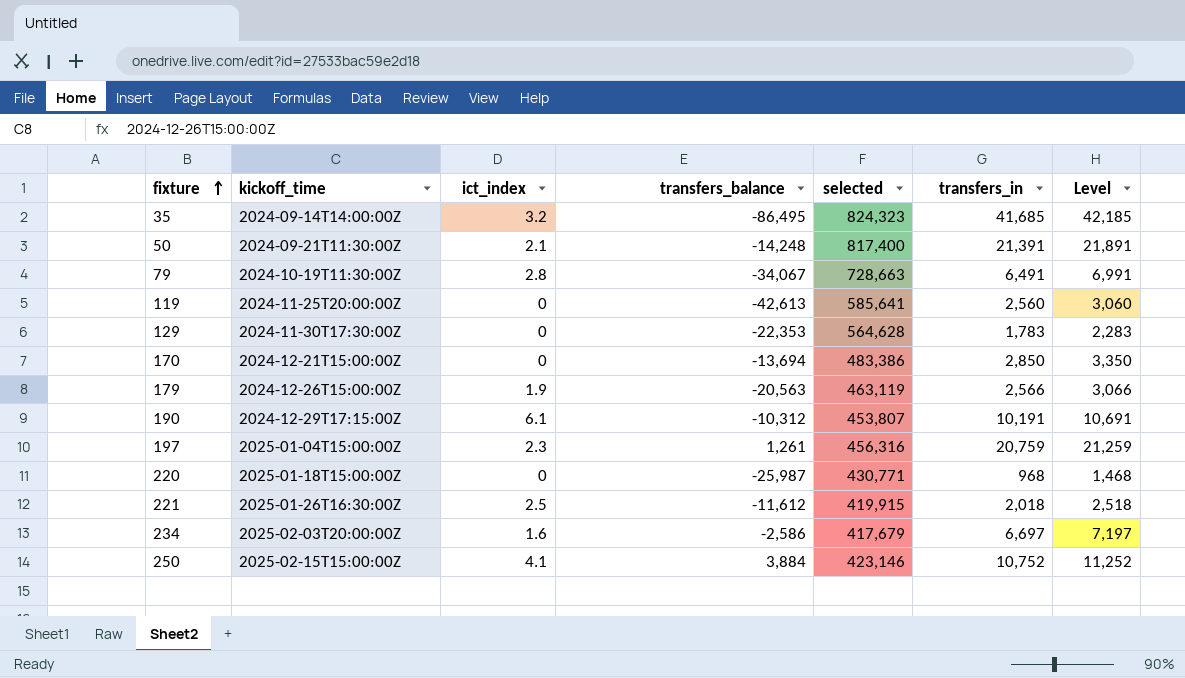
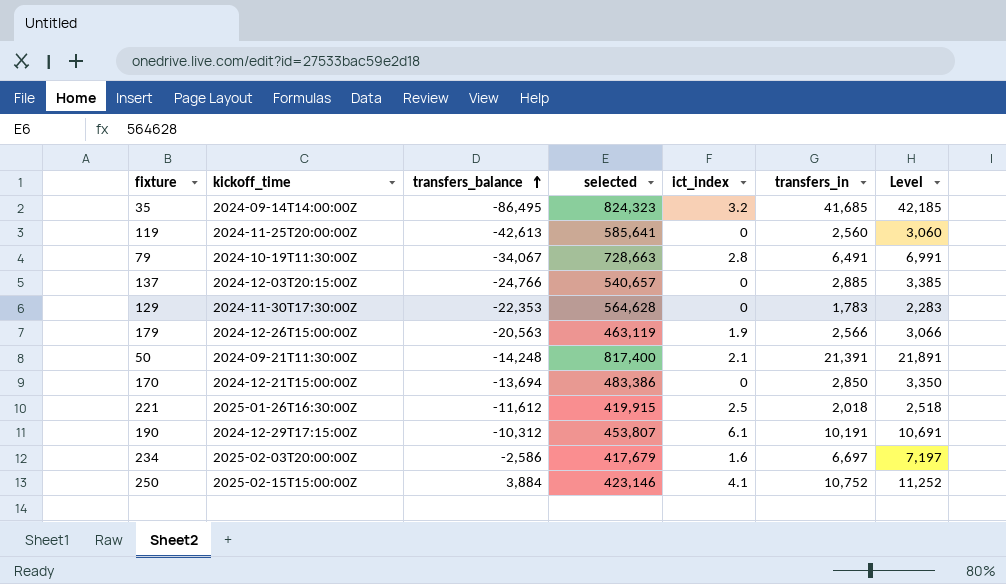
row order: fixture ascending -> transfers_balance ascending
column ict_index | position: 3 -> 5
row 197: 2025-01-04T15:00:00Z | 2.3 | 1,261 | 456,316 | 20,759 | 21,259 -> none
row 220: 2025-01-18T15:00:00Z | 0 | -25,987 | 430,771 | 968 | 1,468 -> none
row 137: none -> 2024-12-03T20:15:00Z | -24,766 | 540,657 | 0 | 2,885 | 3,385

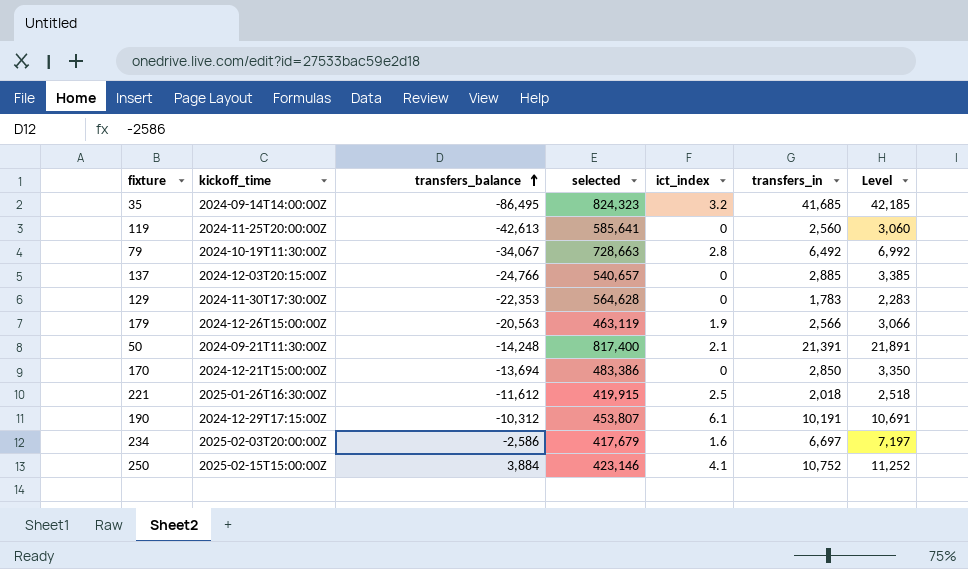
79 | transfers_in: 6,491 -> 6,492
79 | Level: 6,991 -> 6,992

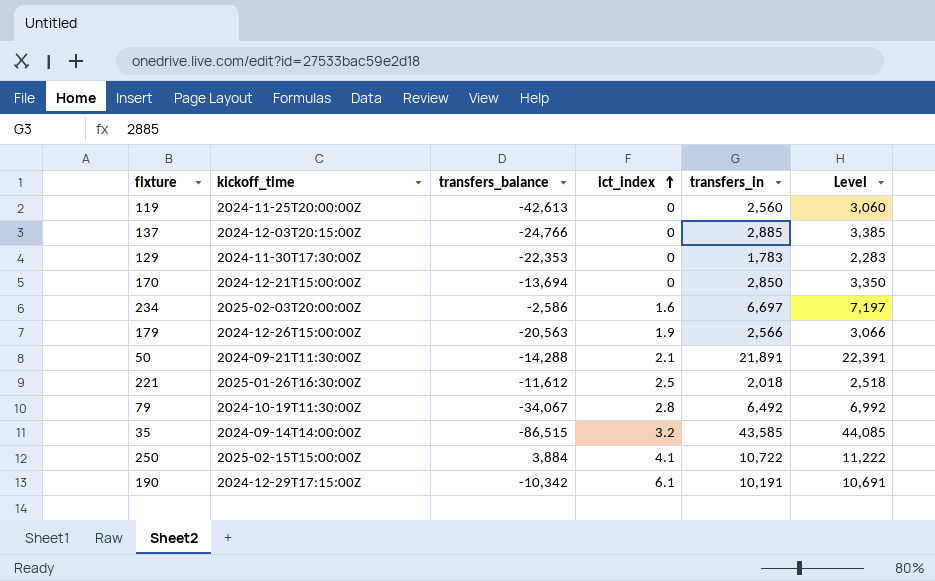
row order: transfers_balance ascending -> ict_index ascending
column selected | position: 4 -> none
50 | transfers_balance: -14,248 -> -14,288
50 | transfers_in: 21,391 -> 21,891
50 | Level: 21,891 -> 22,391
35 | transfers_balance: -86,495 -> -86,515
35 | transfers_in: 41,685 -> 43,585
35 | Level: 42,185 -> 44,085
250 | transfers_in: 10,752 -> 10,722
250 | Level: 11,252 -> 11,222
190 | transfers_balance: -10,312 -> -10,342

